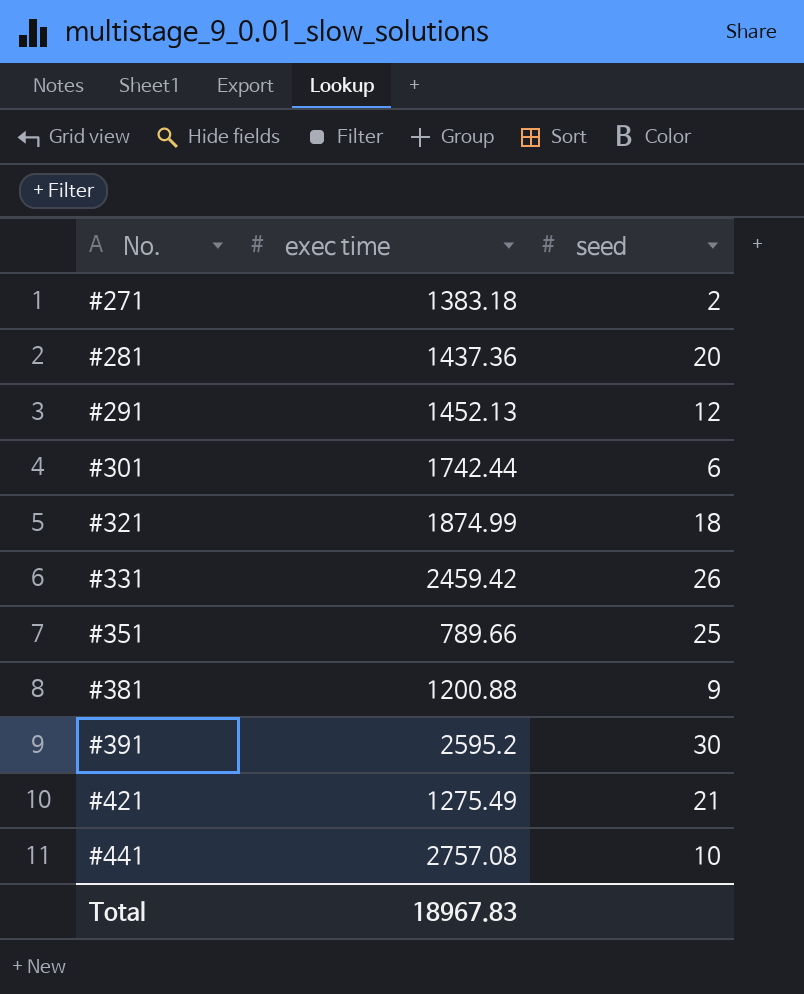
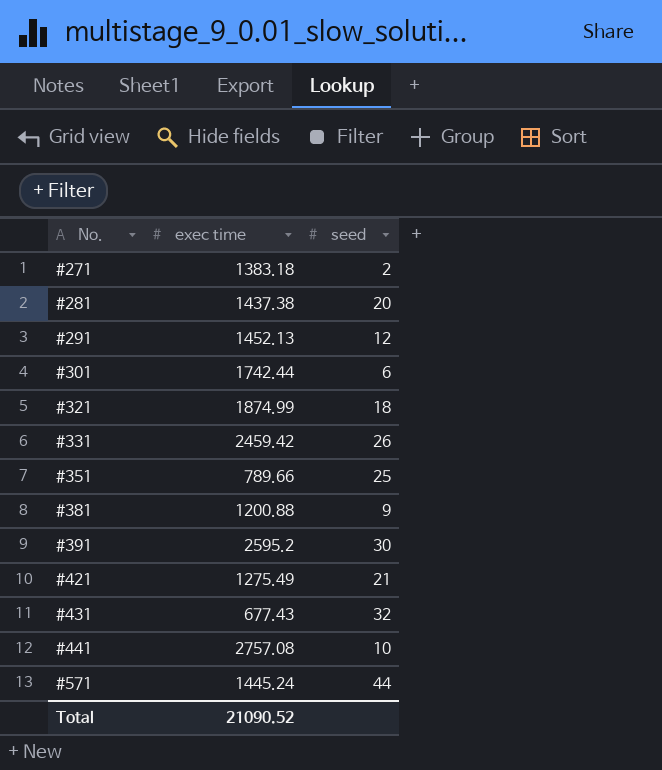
#281 | exec time: 1437.36 -> 1437.38
row #431: none -> 677.43 | 32
row #571: none -> 1445.24 | 44
Total | exec time: 18967.83 -> 21090.52

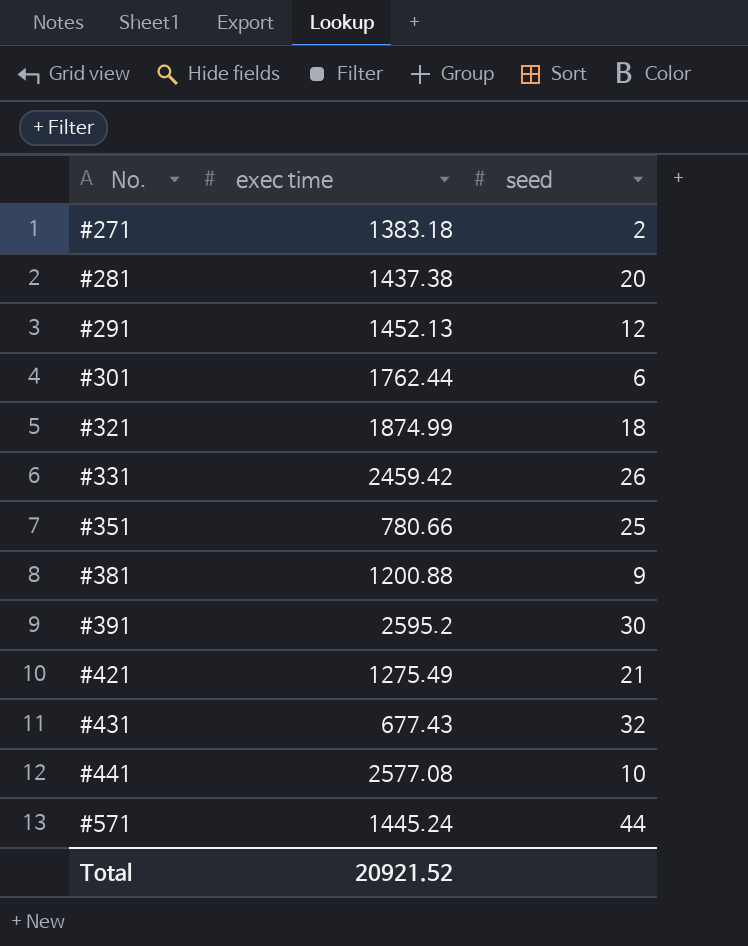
#301 | exec time: 1742.44 -> 1762.44
#351 | exec time: 789.66 -> 780.66
#441 | exec time: 2757.08 -> 2577.08
Total | exec time: 21090.52 -> 20921.52

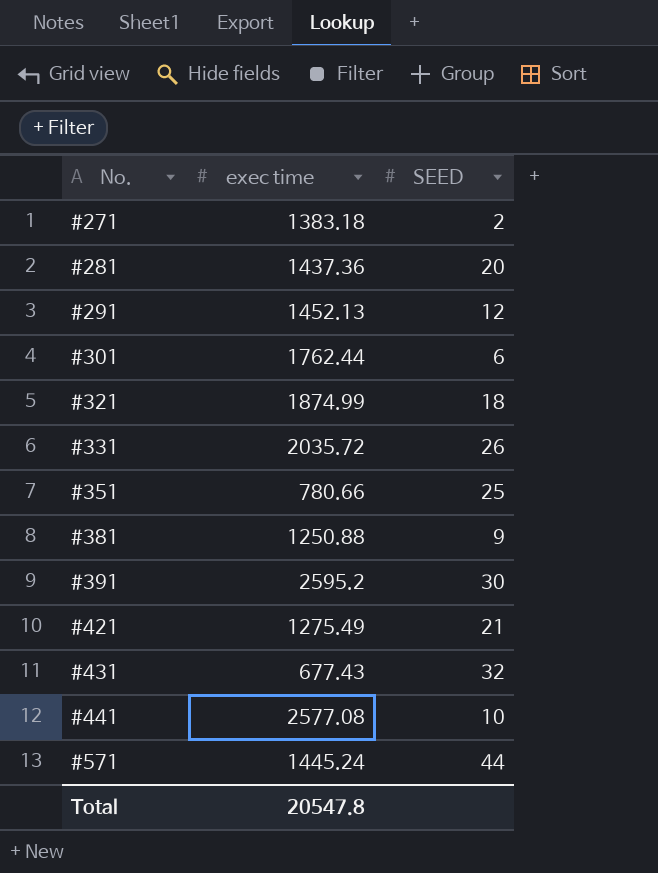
column name: seed -> SEED
#281 | exec time: 1437.38 -> 1437.36
#331 | exec time: 2459.42 -> 2035.72
#381 | exec time: 1200.88 -> 1250.88
Total | exec time: 20921.52 -> 20547.8

